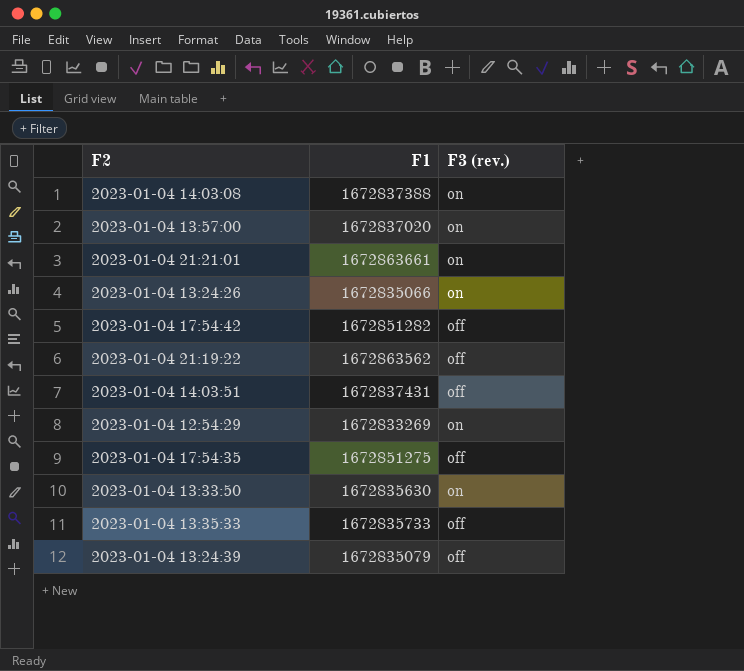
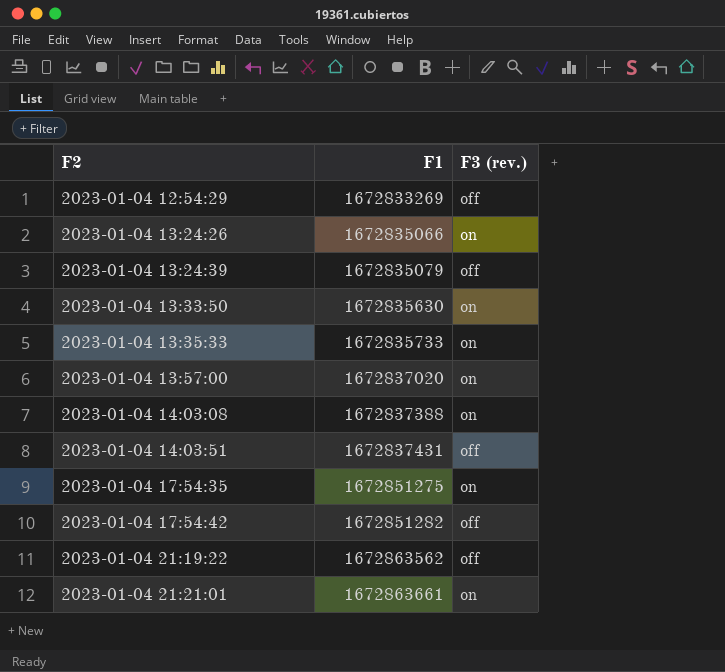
row order: none -> F2 ascending
2023-01-04 12:54:29 | F3 (rev.): on -> off
2023-01-04 13:35:33 | F3 (rev.): off -> on
2023-01-04 17:54:35 | F3 (rev.): off -> on

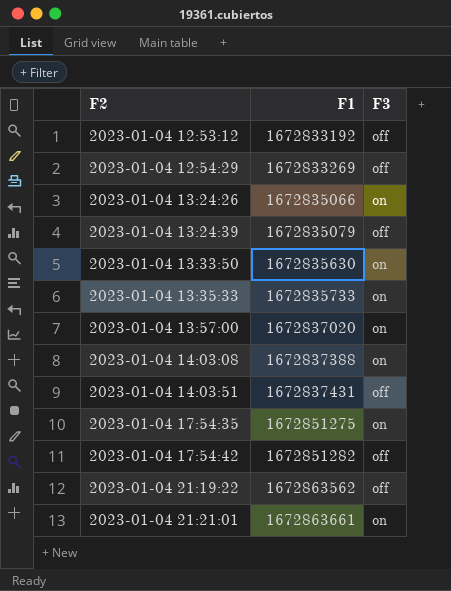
column name: F3 (rev.) -> F3
row 2023-01-04 12:53:12: none -> 1672833192 | off

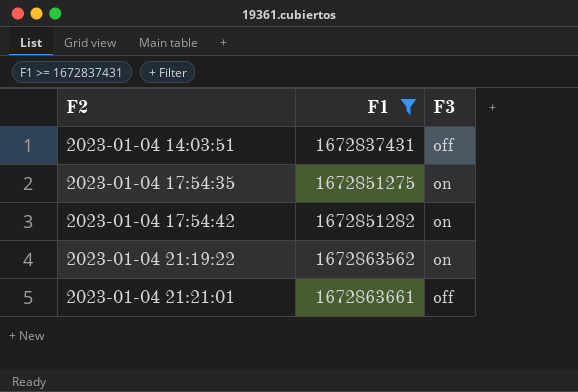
filter: none -> F1 >= 1672837431
2023-01-04 17:54:42 | F3: off -> on
2023-01-04 21:19:22 | F3: off -> on
2023-01-04 21:21:01 | F3: on -> off

